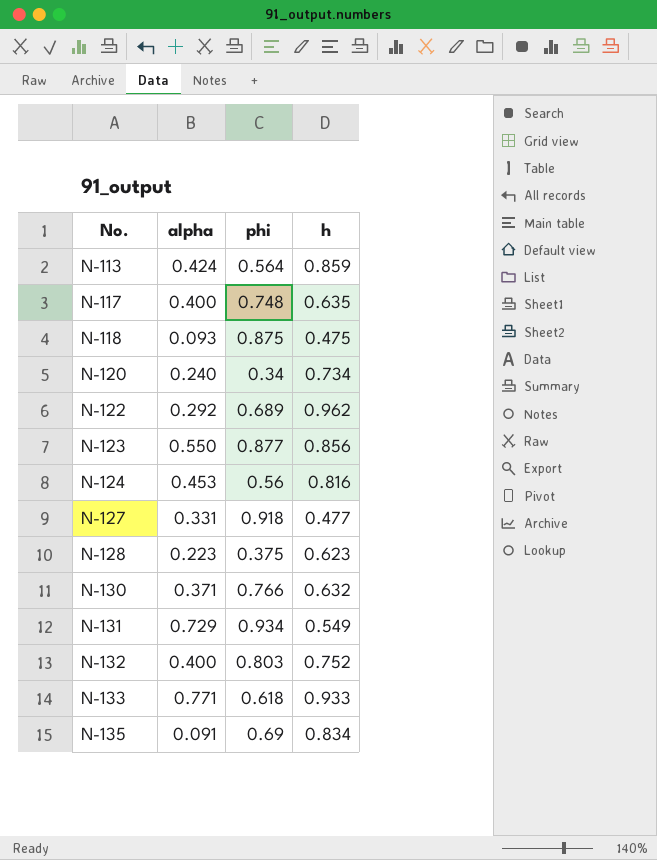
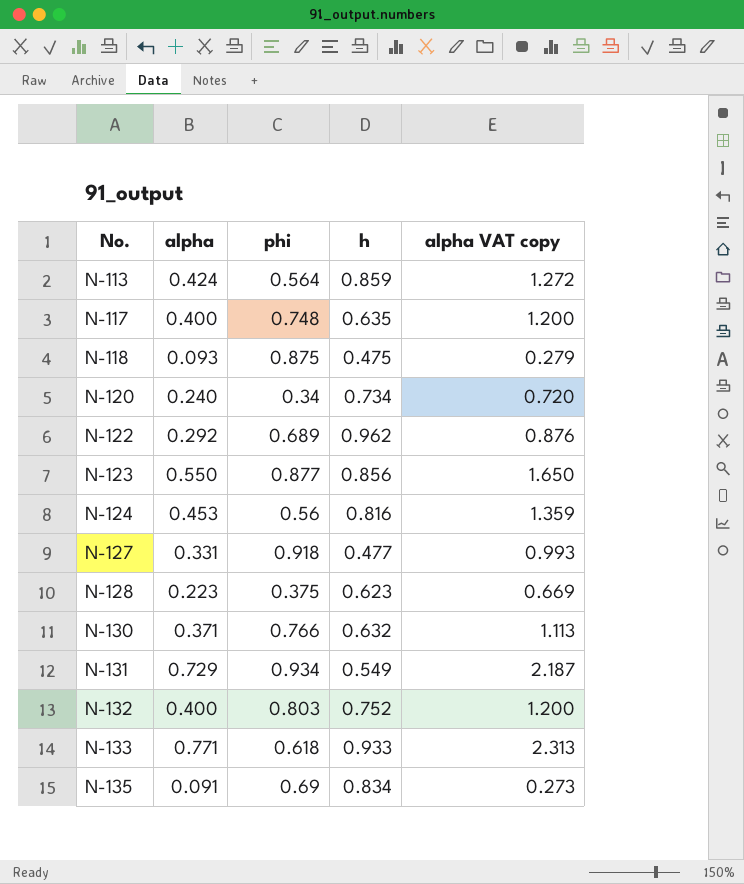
column alpha VAT copy | formula: none -> [alpha] * 3

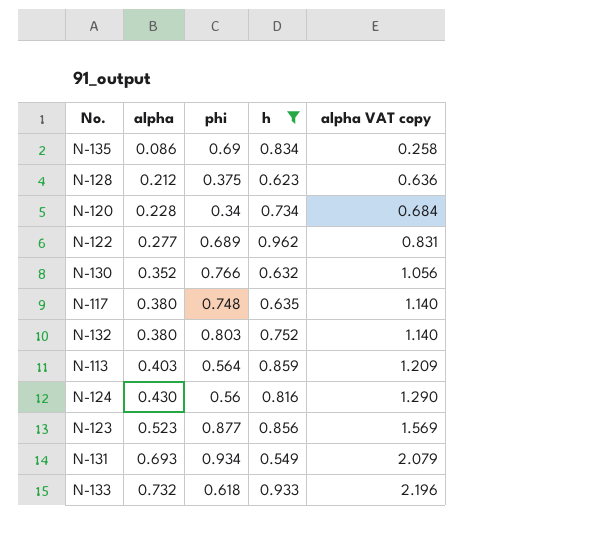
filter: none -> h >= 0.549
row order: No. ascending -> alpha ascending
N-135 | alpha: 0.091 -> 0.086
N-135 | alpha VAT copy: 0.273 -> 0.258
N-128 | alpha: 0.223 -> 0.212
N-128 | alpha VAT copy: 0.669 -> 0.636
N-120 | alpha: 0.240 -> 0.228
N-120 | alpha VAT copy: 0.720 -> 0.684
N-122 | alpha: 0.292 -> 0.277
N-122 | alpha VAT copy: 0.876 -> 0.831
N-130 | alpha: 0.371 -> 0.352
N-130 | alpha VAT copy: 1.113 -> 1.056
N-117 | alpha: 0.400 -> 0.380
N-117 | alpha VAT copy: 1.200 -> 1.140
N-132 | alpha: 0.400 -> 0.380
N-132 | alpha VAT copy: 1.200 -> 1.140
N-113 | alpha: 0.424 -> 0.403
N-113 | alpha VAT copy: 1.272 -> 1.209
N-124 | alpha: 0.453 -> 0.430
N-124 | alpha VAT copy: 1.359 -> 1.290
N-123 | alpha: 0.550 -> 0.523
N-123 | alpha VAT copy: 1.650 -> 1.569
N-131 | alpha: 0.729 -> 0.693
N-131 | alpha VAT copy: 2.187 -> 2.079
N-133 | alpha: 0.771 -> 0.732
N-133 | alpha VAT copy: 2.313 -> 2.196

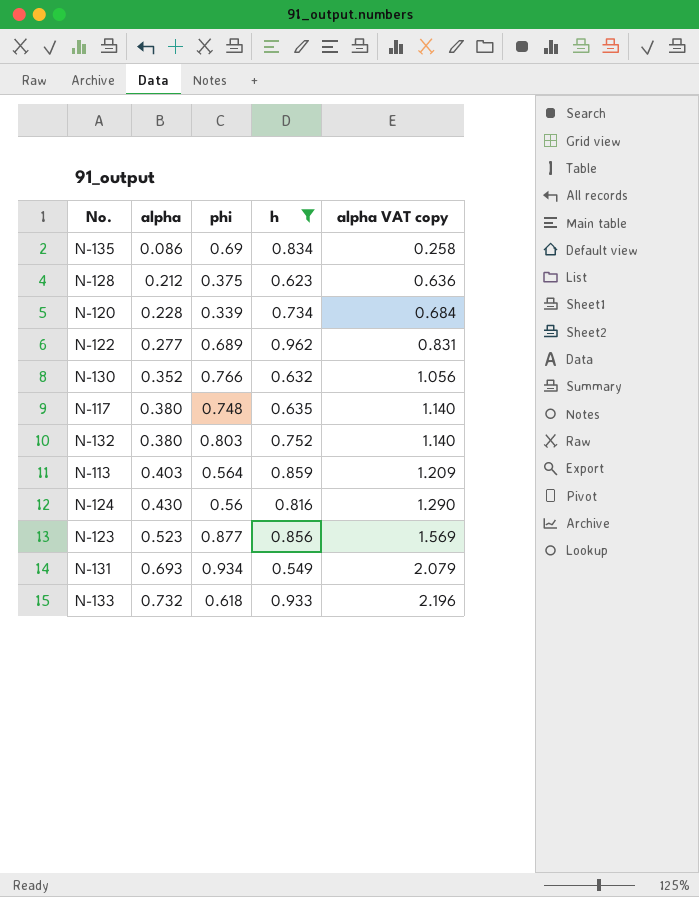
N-120 | phi: 0.34 -> 0.339

